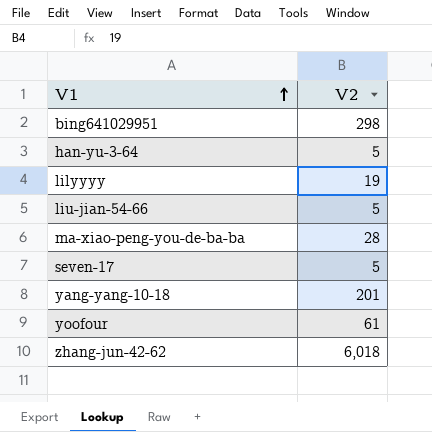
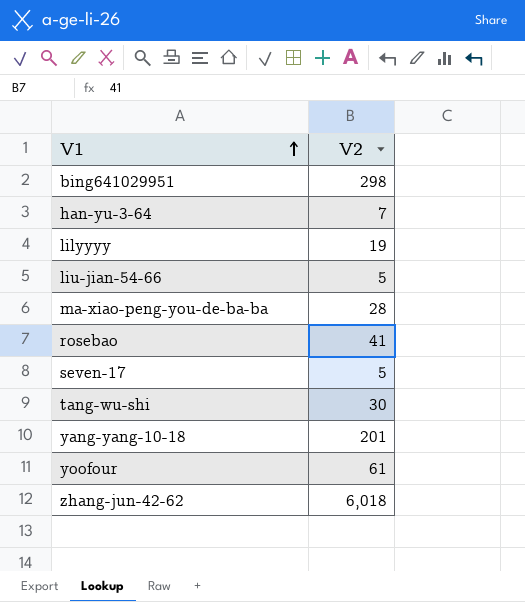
han-yu-3-64 | V2: 5 -> 7
row rosebao: none -> 41
row tang-wu-shi: none -> 30

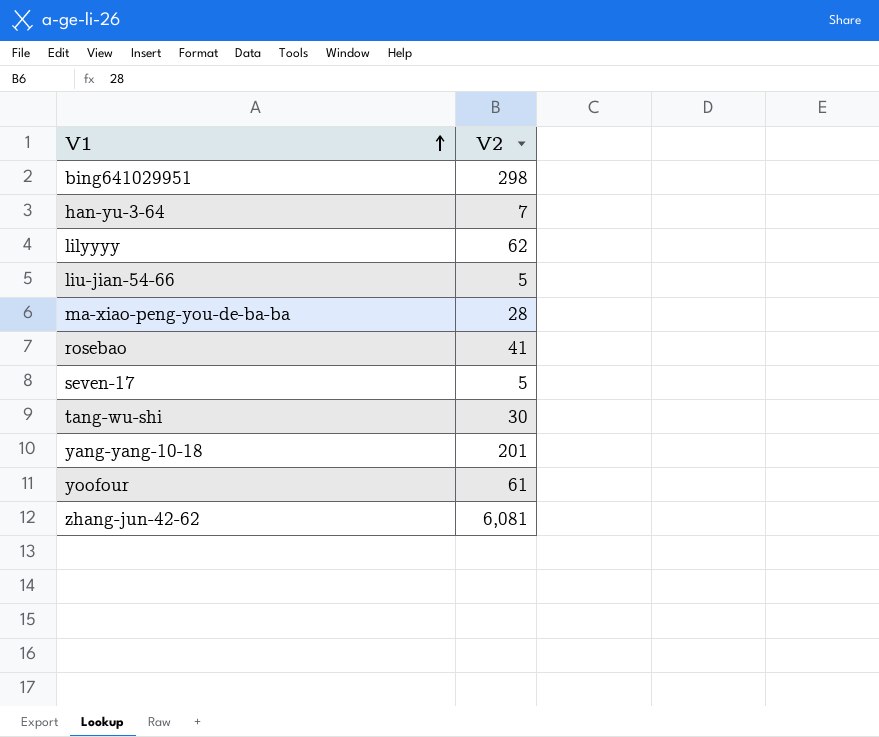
lilyyyy | V2: 19 -> 62
zhang-jun-42-62 | V2: 6,018 -> 6,081

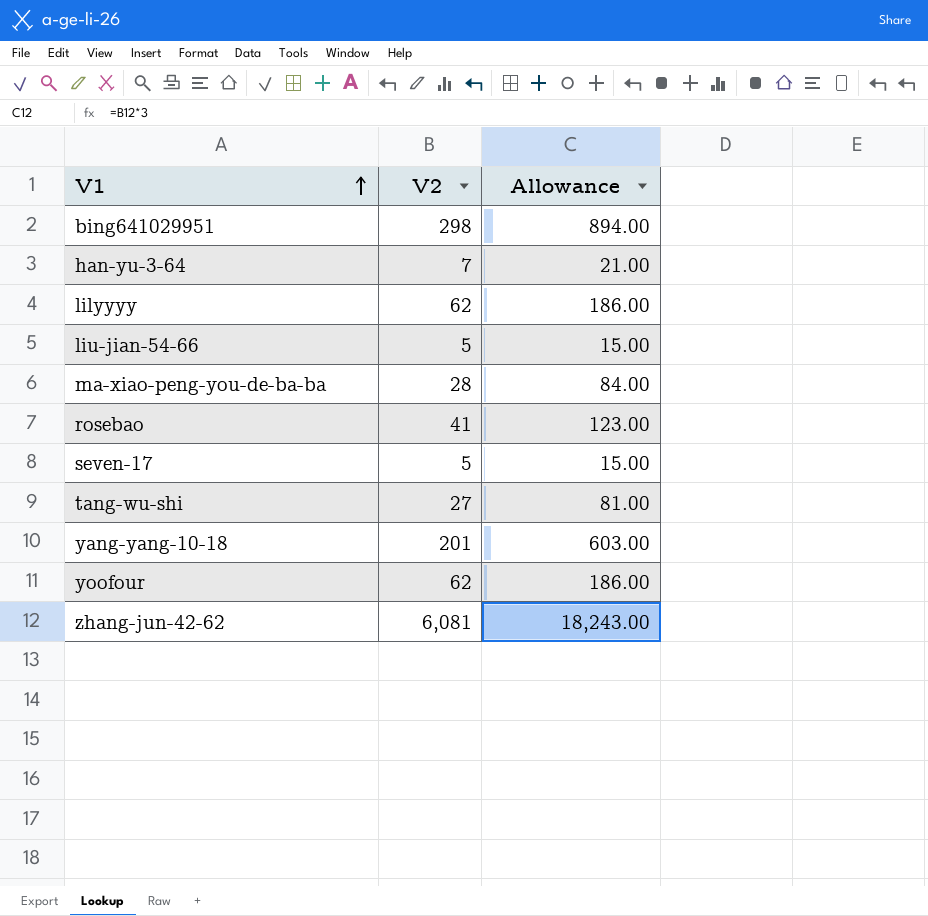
column Allowance | formula: none -> [V2] * 3
tang-wu-shi | V2: 30 -> 27
yoofour | V2: 61 -> 62

